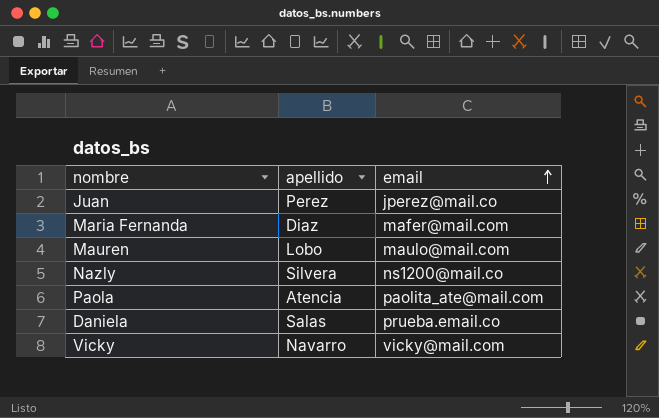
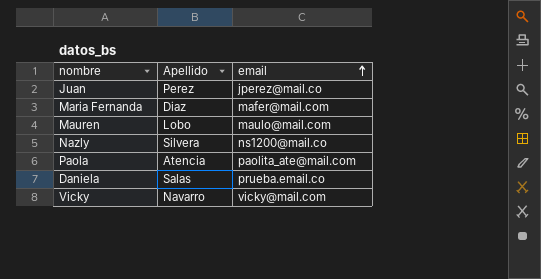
column name: apellido -> Apellido

